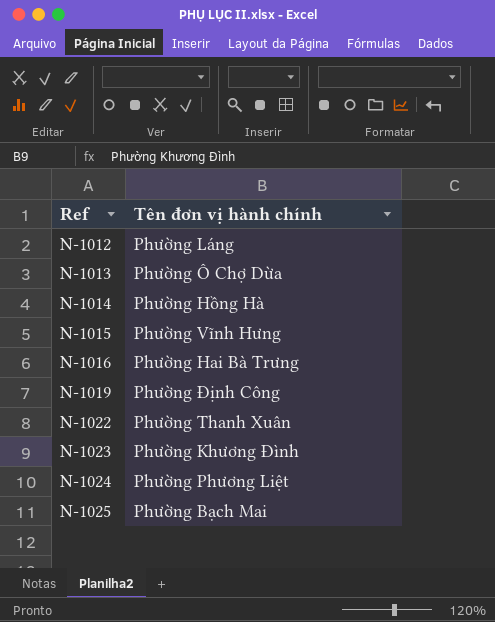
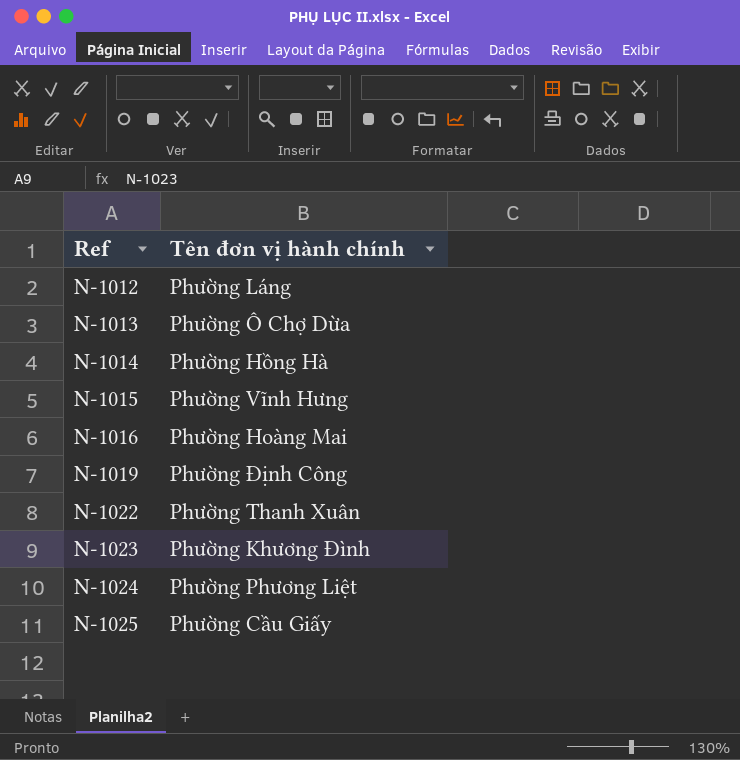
N-1016 | Tên đơn vị hành chính: Phường Hai Bà Trưng -> Phường Hoàng Mai
N-1025 | Tên đơn vị hành chính: Phường Bạch Mai -> Phường Cầu Giấy

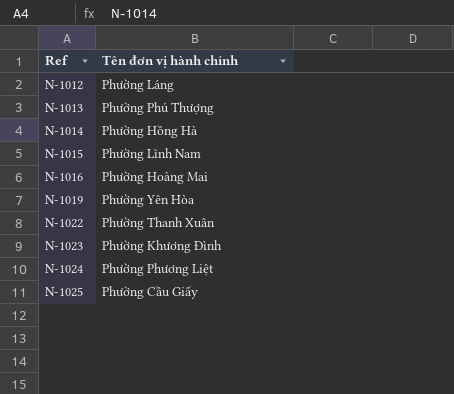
N-1013 | Tên đơn vị hành chính: Phường Ô Chợ Dừa -> Phường Phú Thượng
N-1015 | Tên đơn vị hành chính: Phường Vĩnh Hưng -> Phường Lĩnh Nam
N-1019 | Tên đơn vị hành chính: Phường Định Công -> Phường Yên Hòa

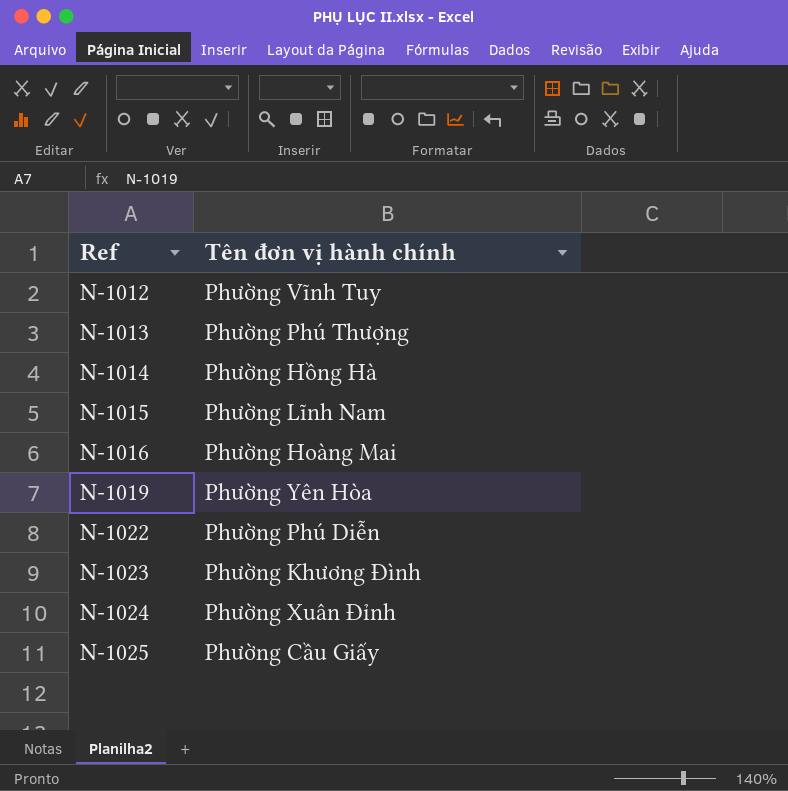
N-1012 | Tên đơn vị hành chính: Phường Láng -> Phường Vĩnh Tuy
N-1022 | Tên đơn vị hành chính: Phường Thanh Xuân -> Phường Phú Diễn
N-1024 | Tên đơn vị hành chính: Phường Phương Liệt -> Phường Xuân Đỉnh

